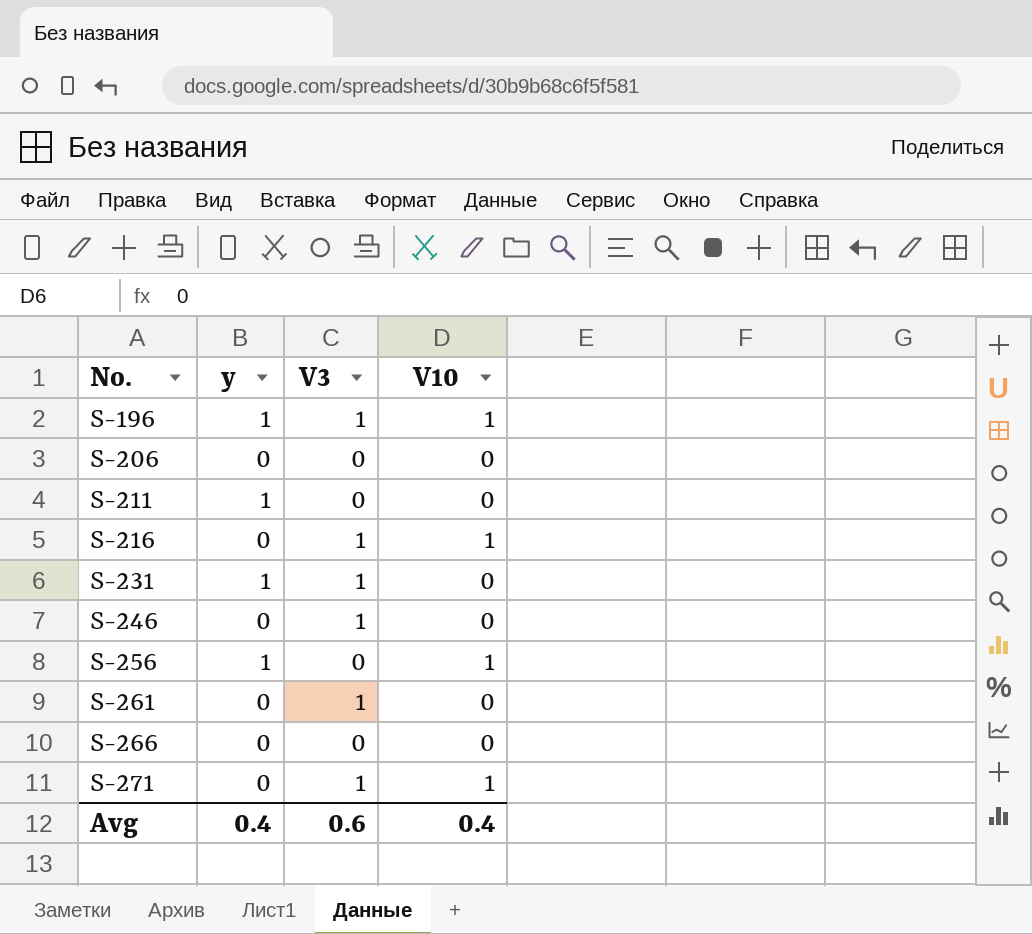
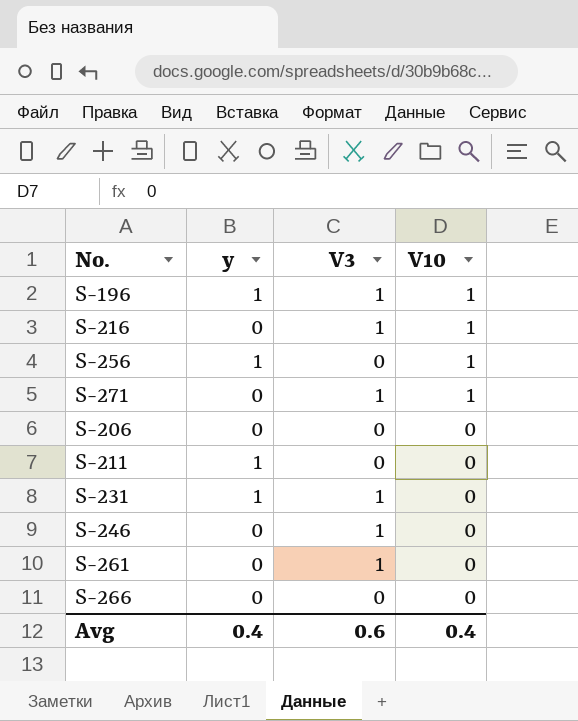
row order: No. ascending -> V10 descending

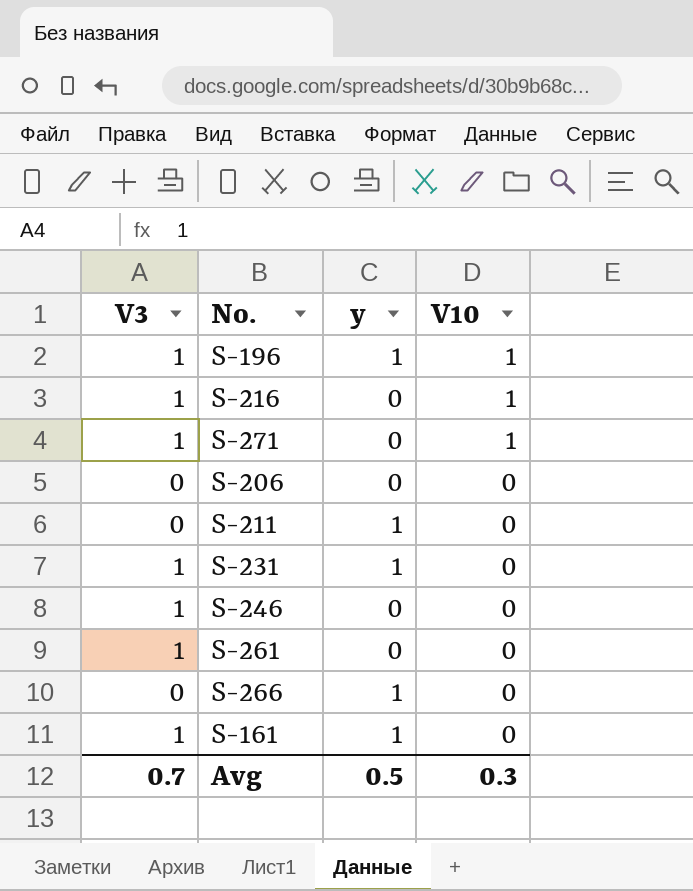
column V3 | position: 3 -> 1
row S-256: 1 | 0 | 1 -> none
S-266 | y: 0 -> 1
row S-161: none -> 1 | 1 | 0
Avg | V3: 0.6 -> 0.7
Avg | y: 0.4 -> 0.5
Avg | V10: 0.4 -> 0.3

